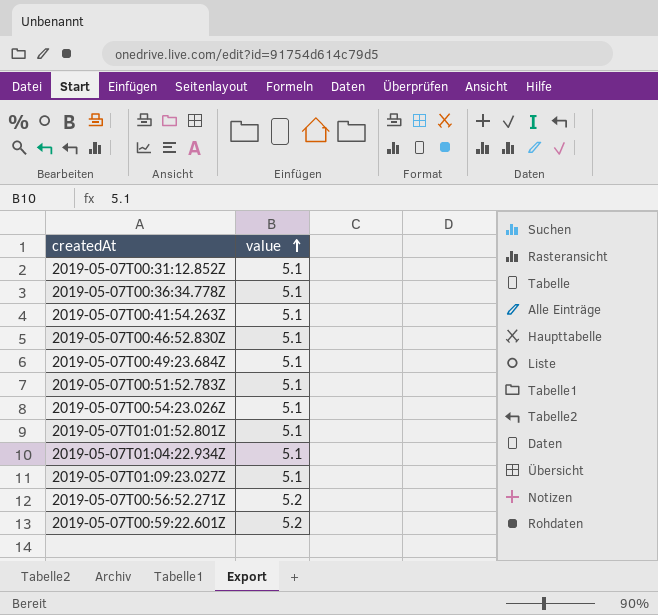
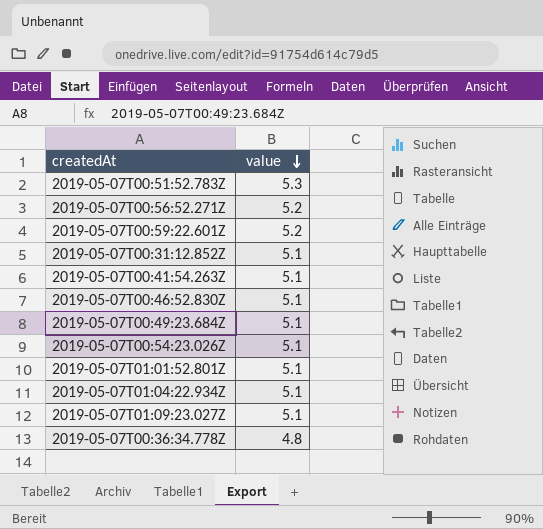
row order: value ascending -> value descending
2019-05-07T00:51:52.783Z | value: 5.1 -> 5.3
2019-05-07T00:36:34.778Z | value: 5.1 -> 4.8

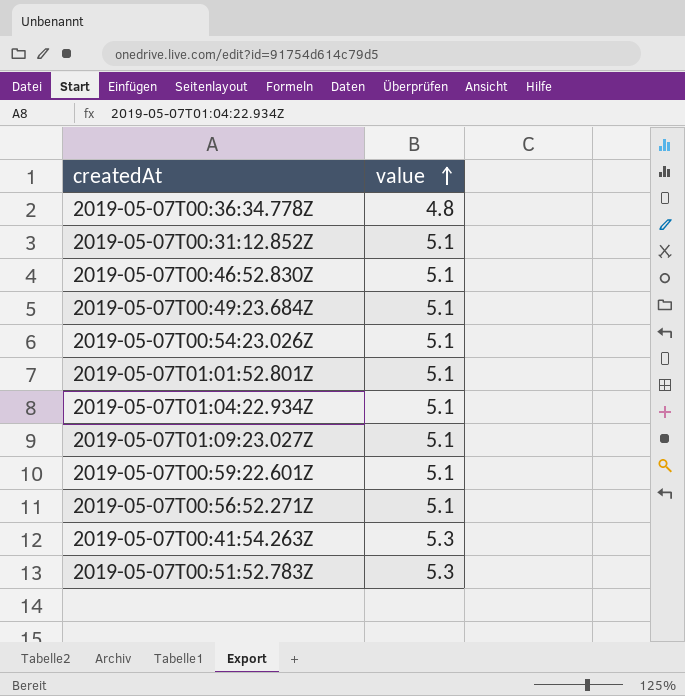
row order: value descending -> value ascending
2019-05-07T00:59:22.601Z | value: 5.2 -> 5.1
2019-05-07T00:56:52.271Z | value: 5.2 -> 5.1
2019-05-07T00:41:54.263Z | value: 5.1 -> 5.3

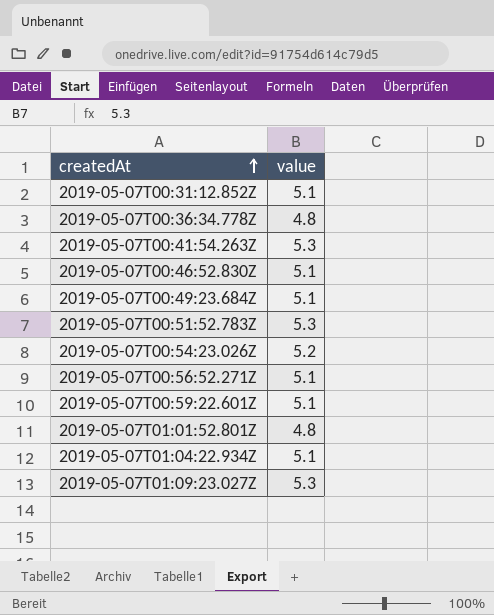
row order: value ascending -> createdAt ascending
2019-05-07T00:54:23.026Z | value: 5.1 -> 5.2
2019-05-07T01:01:52.801Z | value: 5.1 -> 4.8
2019-05-07T01:09:23.027Z | value: 5.1 -> 5.3

